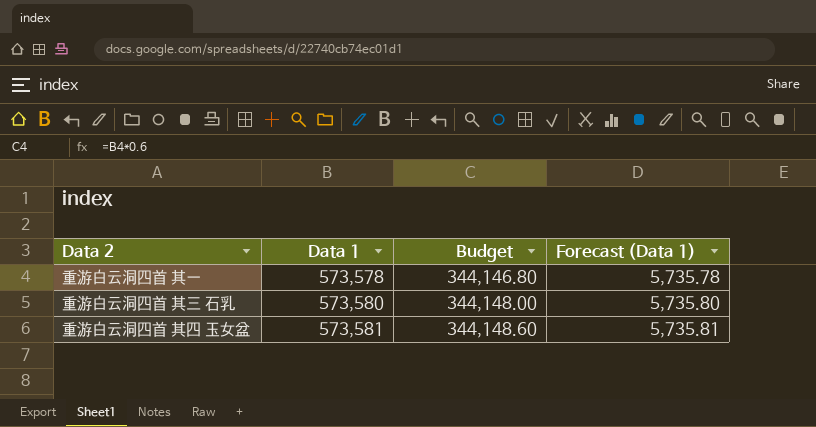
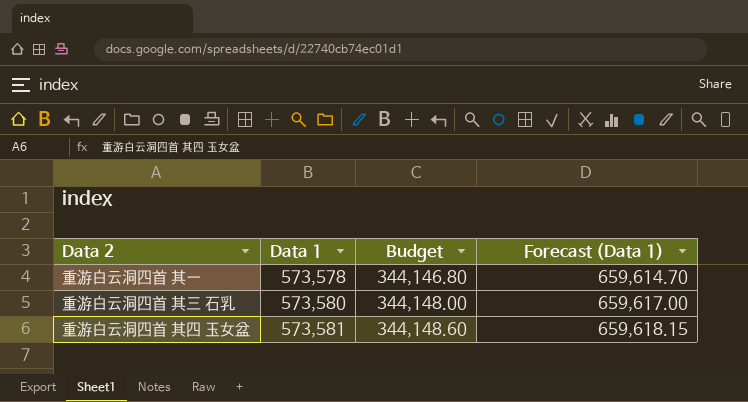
column Forecast (Data 1) | formula: [Data 1] * 0.01 -> [Data 1] * 1.15

